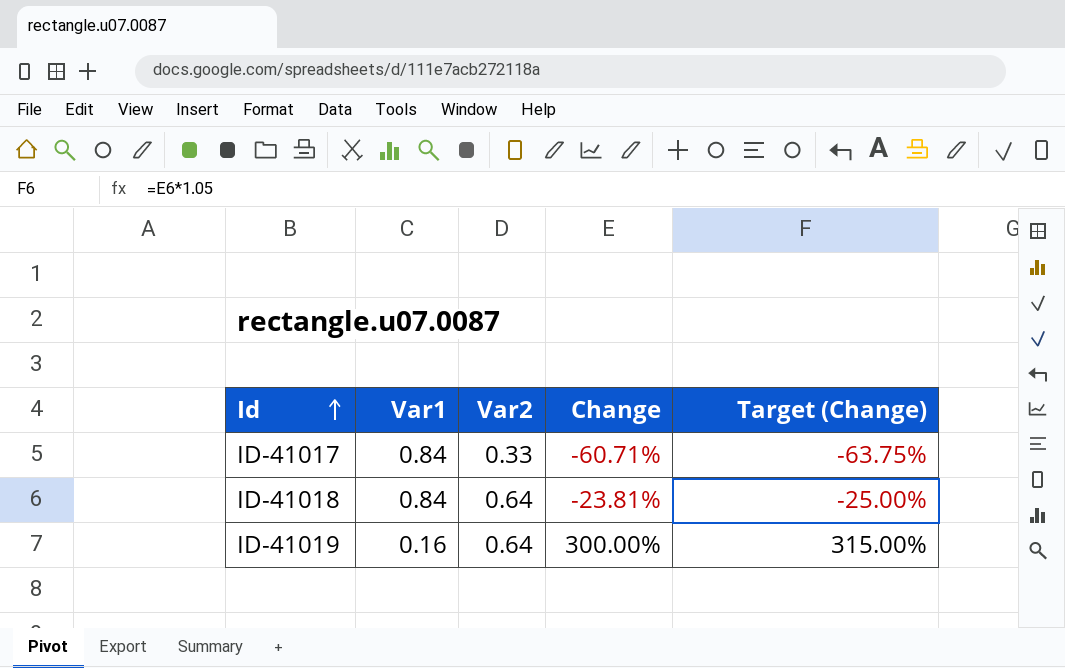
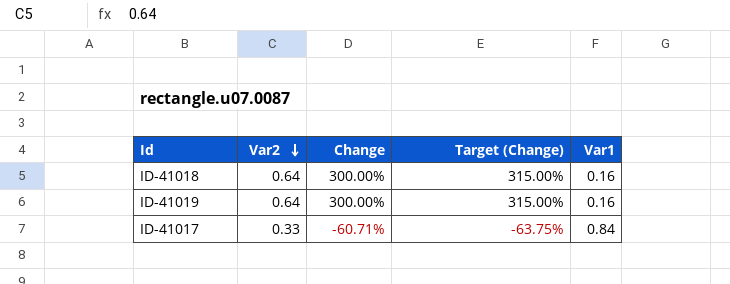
row order: Id ascending -> Var2 descending
column Var1 | position: 2 -> 5
ID-41018 | Change: -23.81% -> 300.00%
ID-41018 | Target (Change): -25.00% -> 315.00%
ID-41018 | Var1: 0.84 -> 0.16

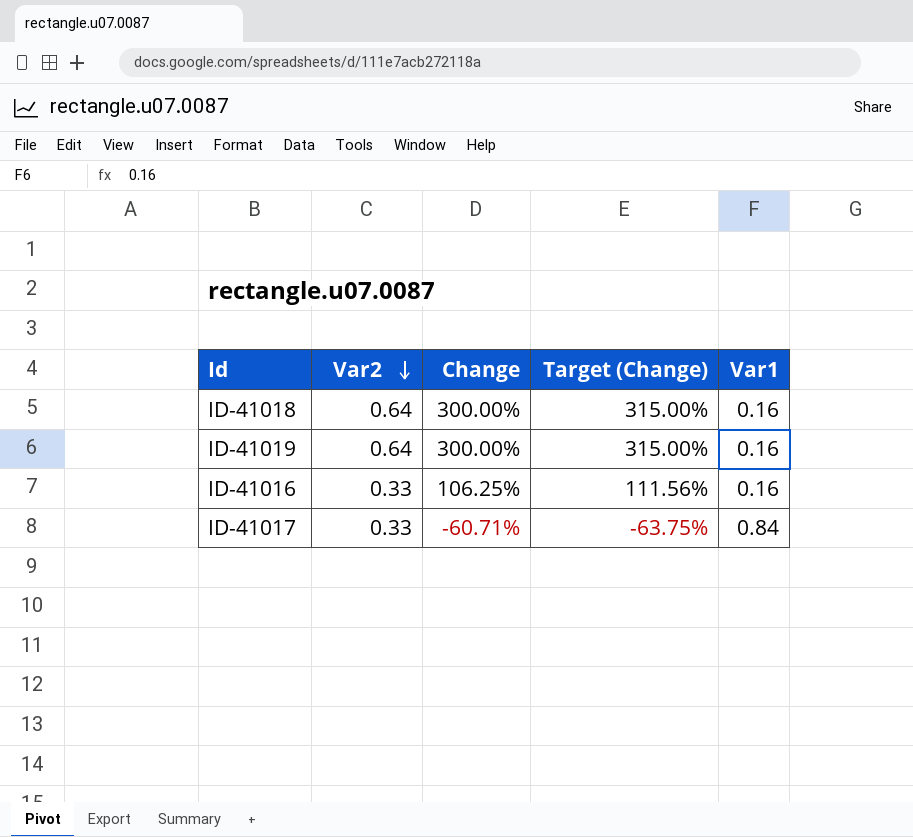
row ID-41016: none -> 0.33 | 106.25% | 111.56% | 0.16

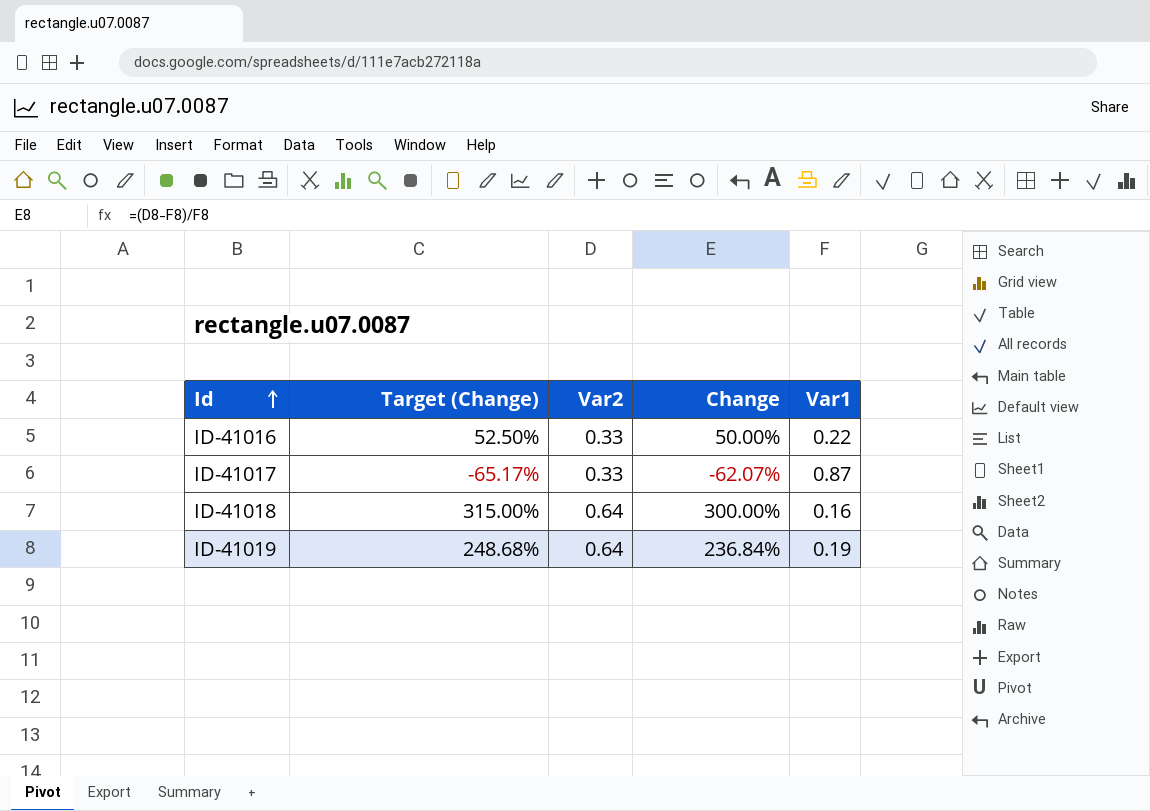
row order: Var2 descending -> Id ascending
column Target (Change) | position: 4 -> 2
ID-41016 | Target (Change): 111.56% -> 52.50%
ID-41016 | Change: 106.25% -> 50.00%
ID-41016 | Var1: 0.16 -> 0.22
ID-41017 | Target (Change): -63.75% -> -65.17%
ID-41017 | Change: -60.71% -> -62.07%
ID-41017 | Var1: 0.84 -> 0.87
ID-41019 | Target (Change): 315.00% -> 248.68%
ID-41019 | Change: 300.00% -> 236.84%
ID-41019 | Var1: 0.16 -> 0.19

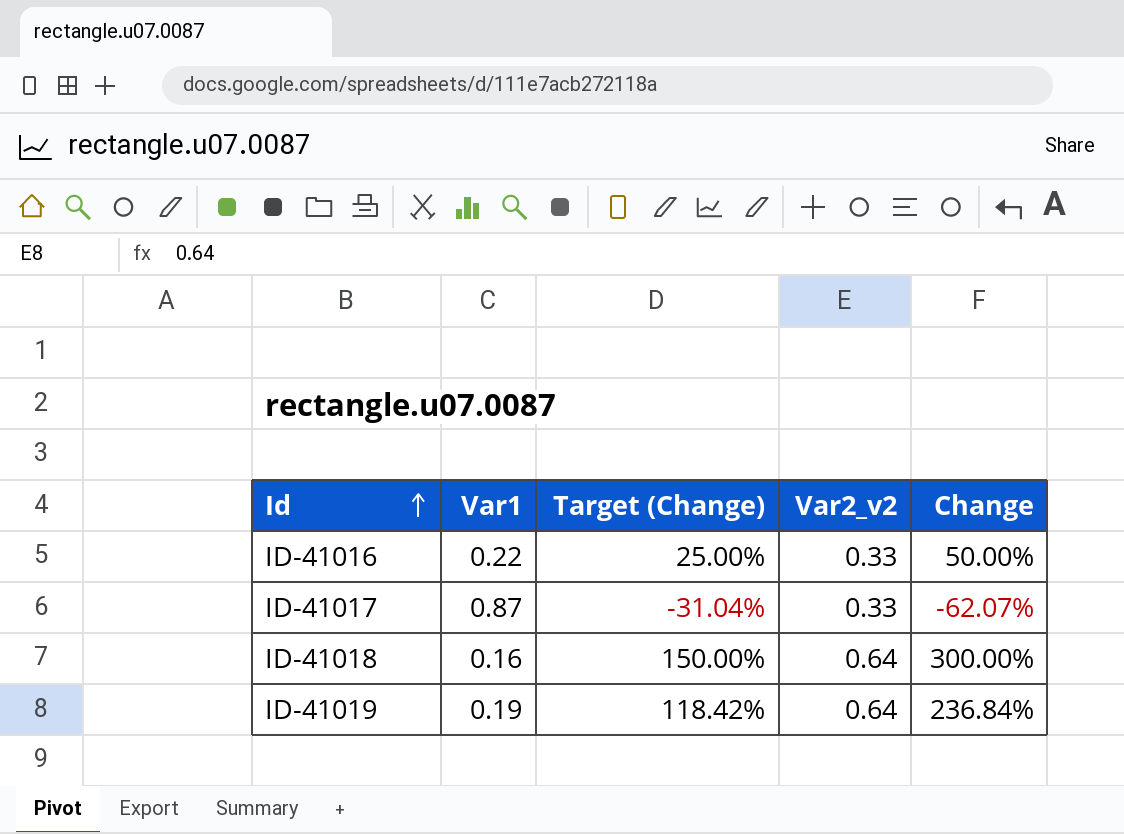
column Var1 | position: 5 -> 2
column Target (Change) | formula: [Change] * 1.05 -> [Change] * 0.5
column name: Var2 -> Var2_v2

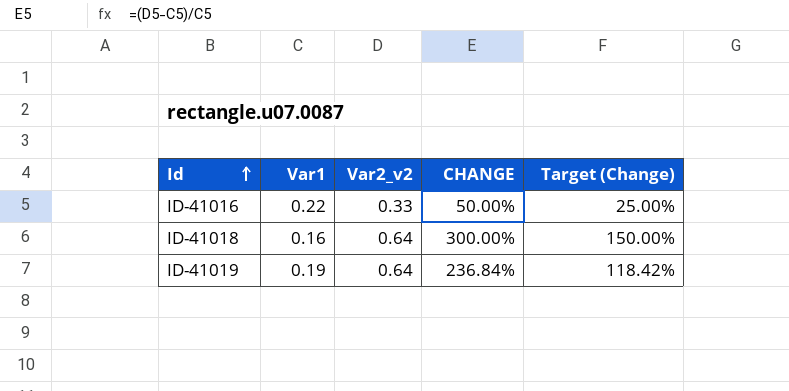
column name: Change -> CHANGE
column Target (Change) | position: 3 -> 5
row ID-41017: 0.87 | -31.04% | 0.33 | -62.07% -> none

